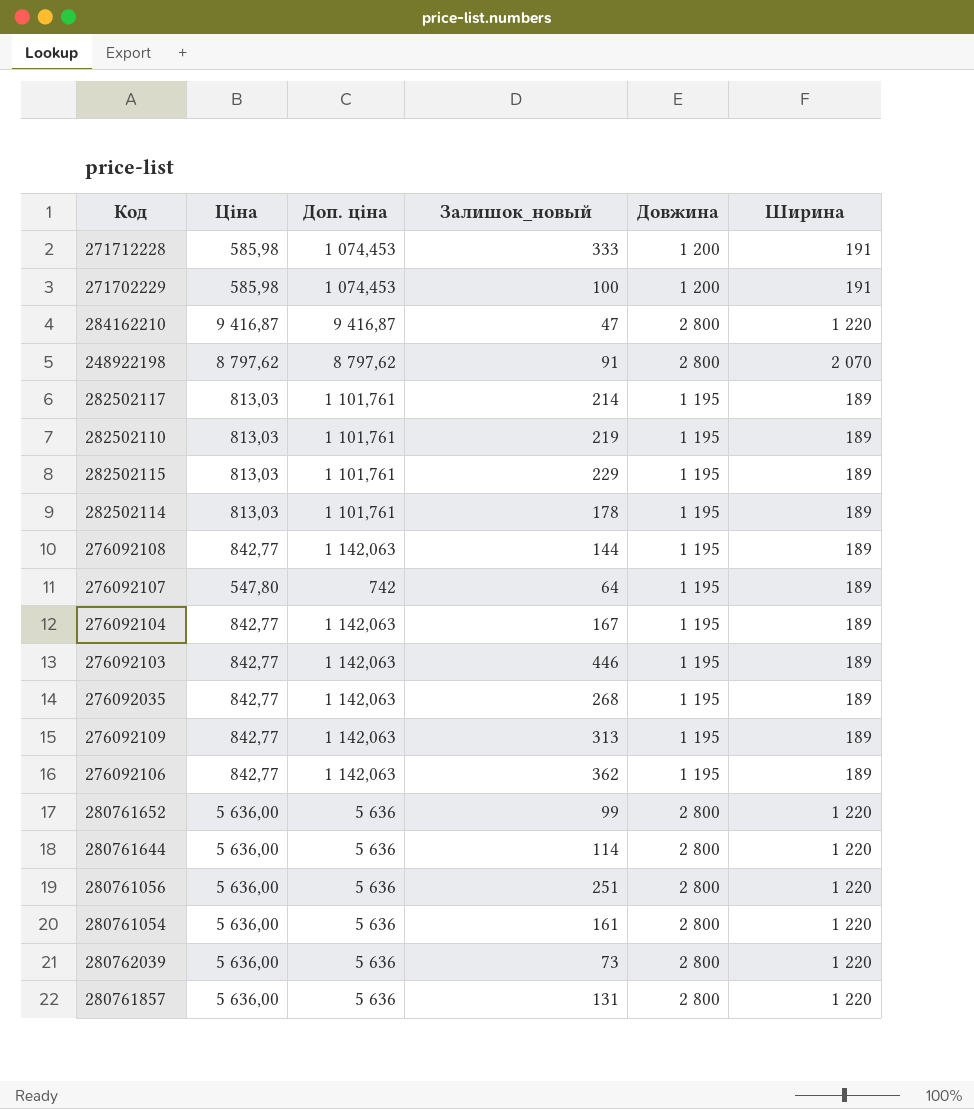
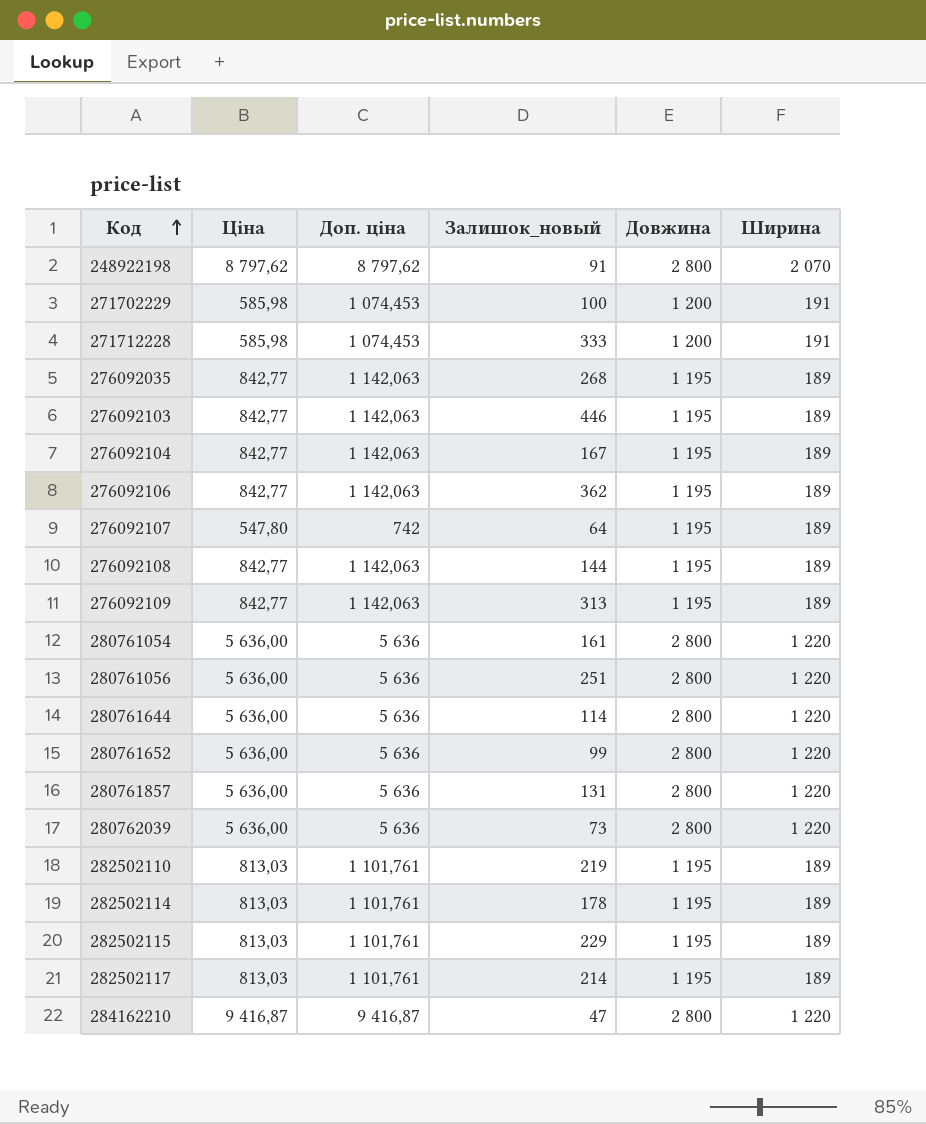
row order: none -> Код ascending

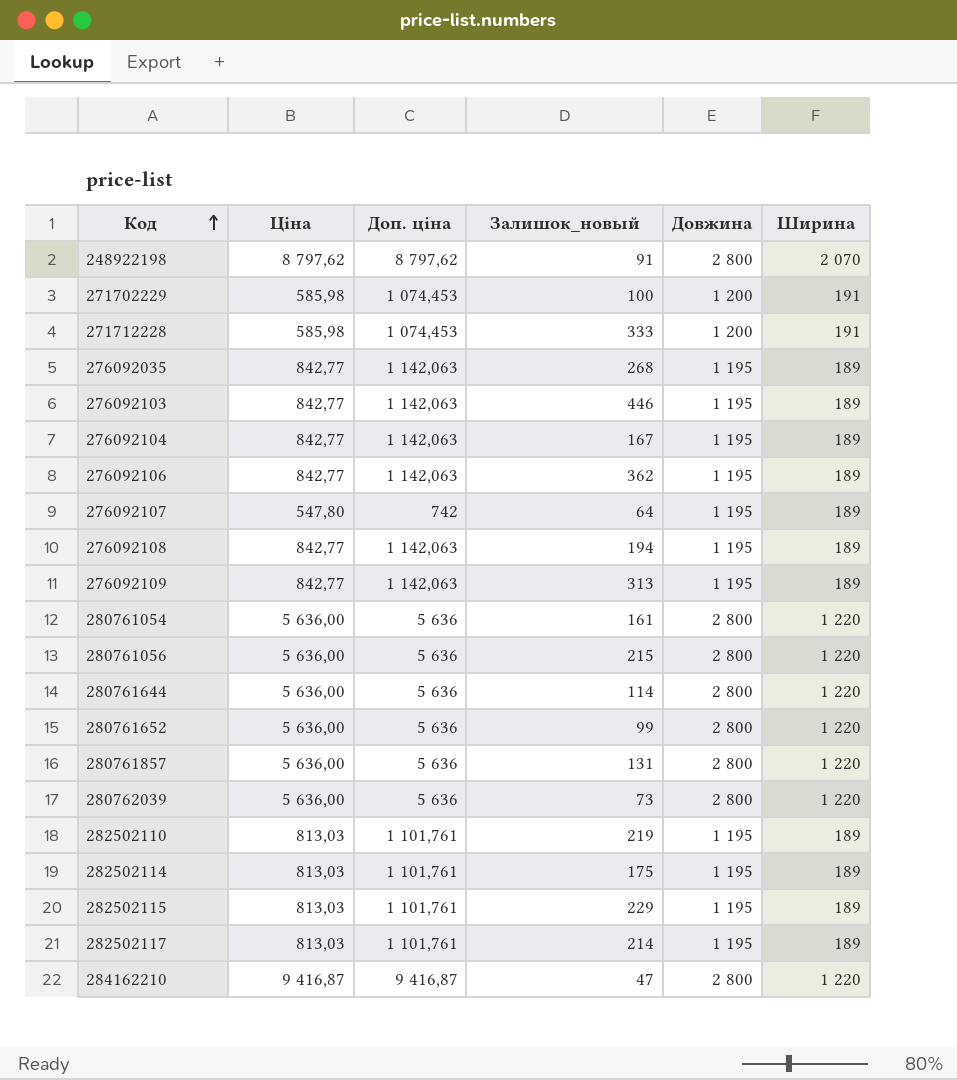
276092108 | Залишок_новый: 144 -> 194
280761056 | Залишок_новый: 251 -> 215
282502114 | Залишок_новый: 178 -> 175

